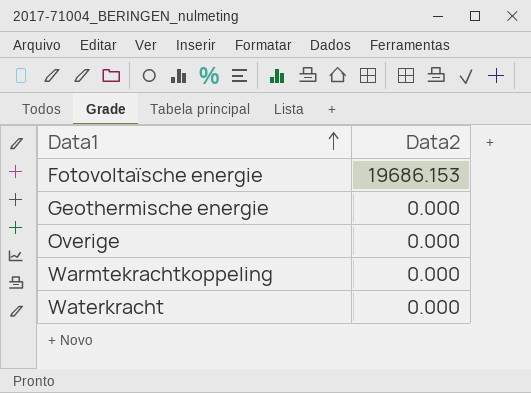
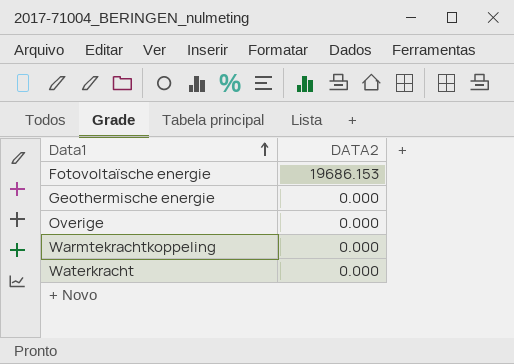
column name: Data2 -> DATA2

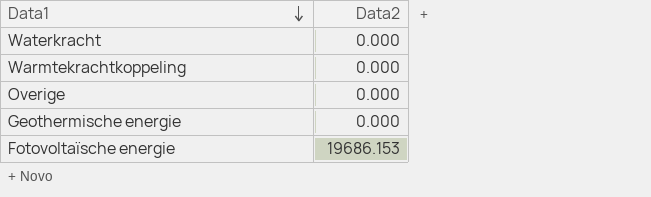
row order: Data1 ascending -> Data1 descending
column name: DATA2 -> Data2

